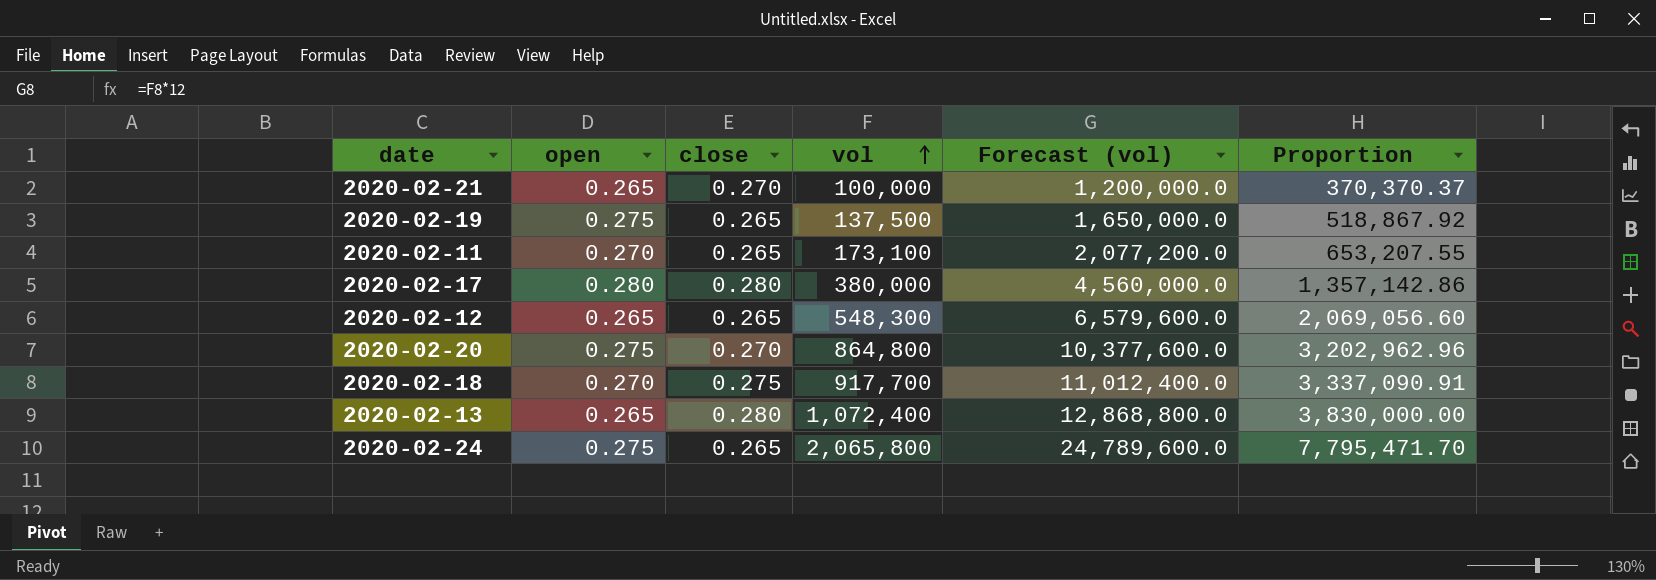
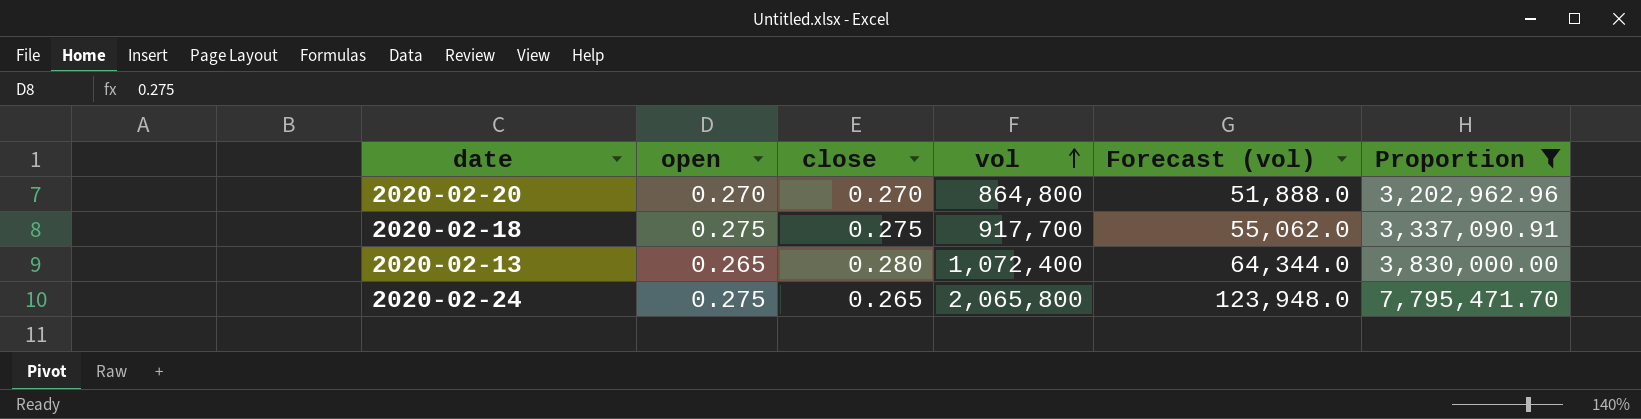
filter: none -> Proportion >= 3,202,962.96
column Forecast (vol) | formula: [vol] * 12 -> [vol] * 0.06
2020-02-20 | open: 0.275 -> 0.270
2020-02-18 | open: 0.270 -> 0.275

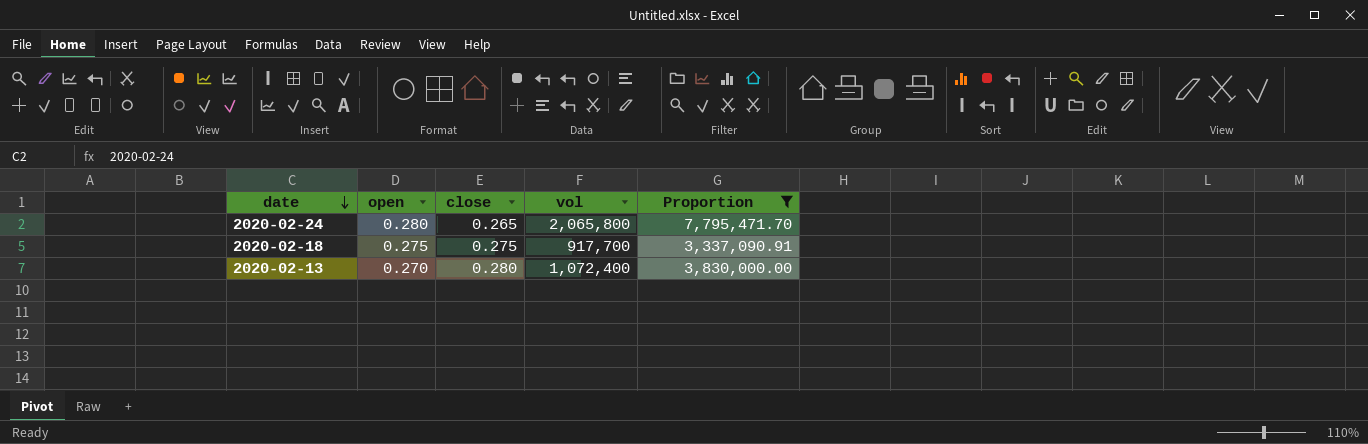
row order: vol ascending -> date descending
column Forecast (vol) | formula: [vol] * 0.06 -> none
row 2020-02-20: 0.270 | 0.270 | 864,800 | 51,888.0 | 3,202,962.96 -> none
2020-02-24 | open: 0.275 -> 0.280
2020-02-13 | open: 0.265 -> 0.270

